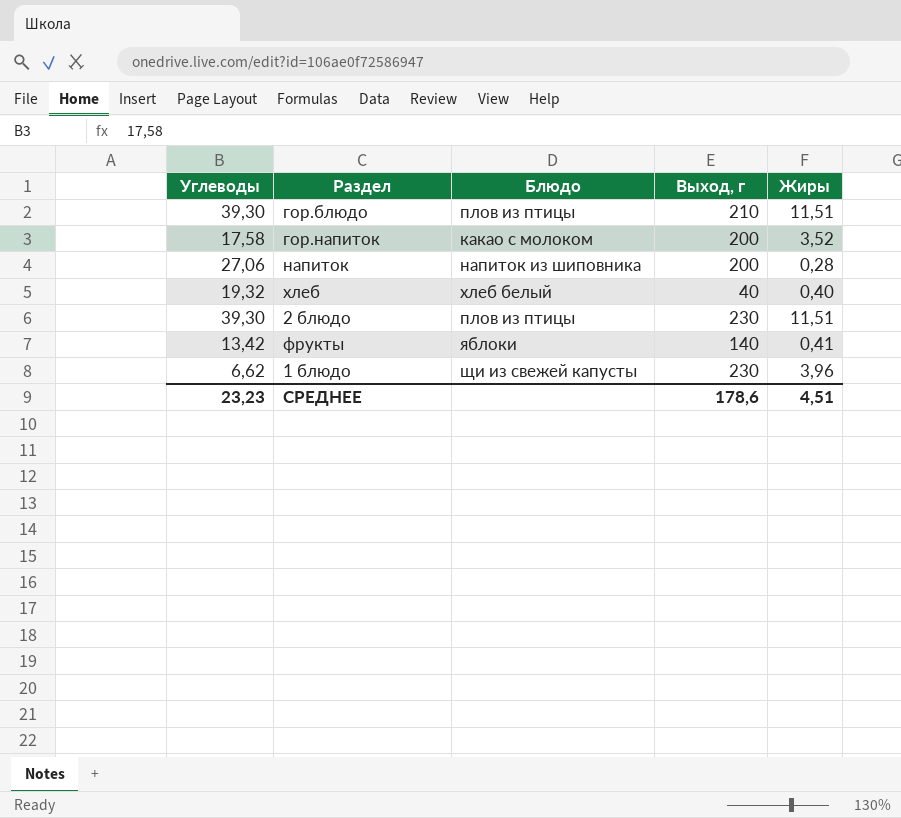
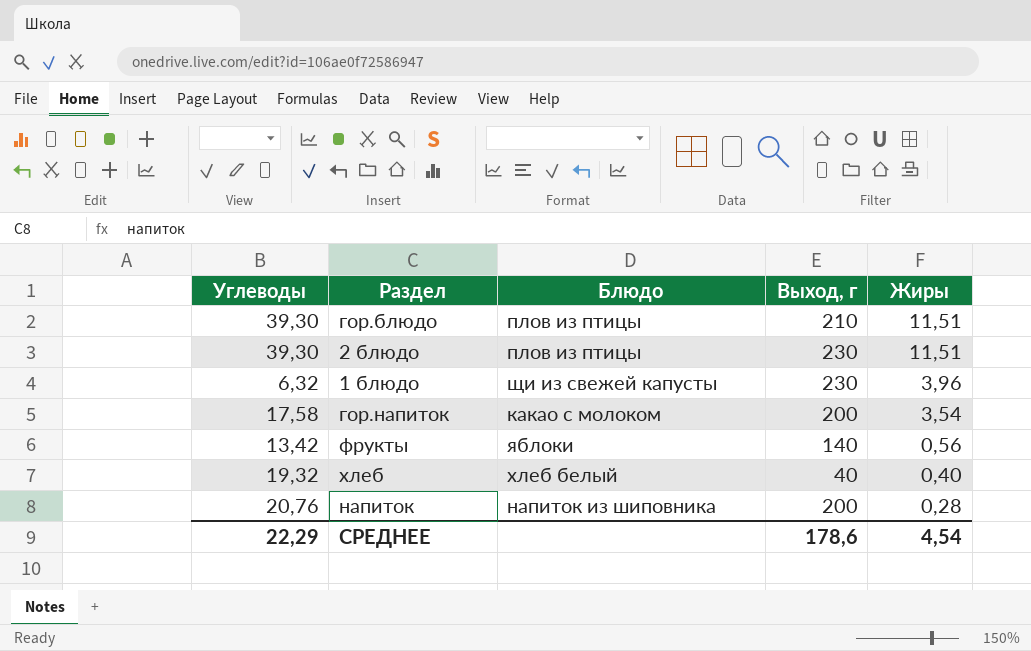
row order: none -> Жиры descending
1 блюдо | Углеводы: 6,62 -> 6,32
гор.напиток | Жиры: 3,52 -> 3,54
фрукты | Жиры: 0,41 -> 0,56
напиток | Углеводы: 27,06 -> 20,76
СРЕДНЕЕ | Углеводы: 23,23 -> 22,29
СРЕДНЕЕ | Жиры: 4,51 -> 4,54

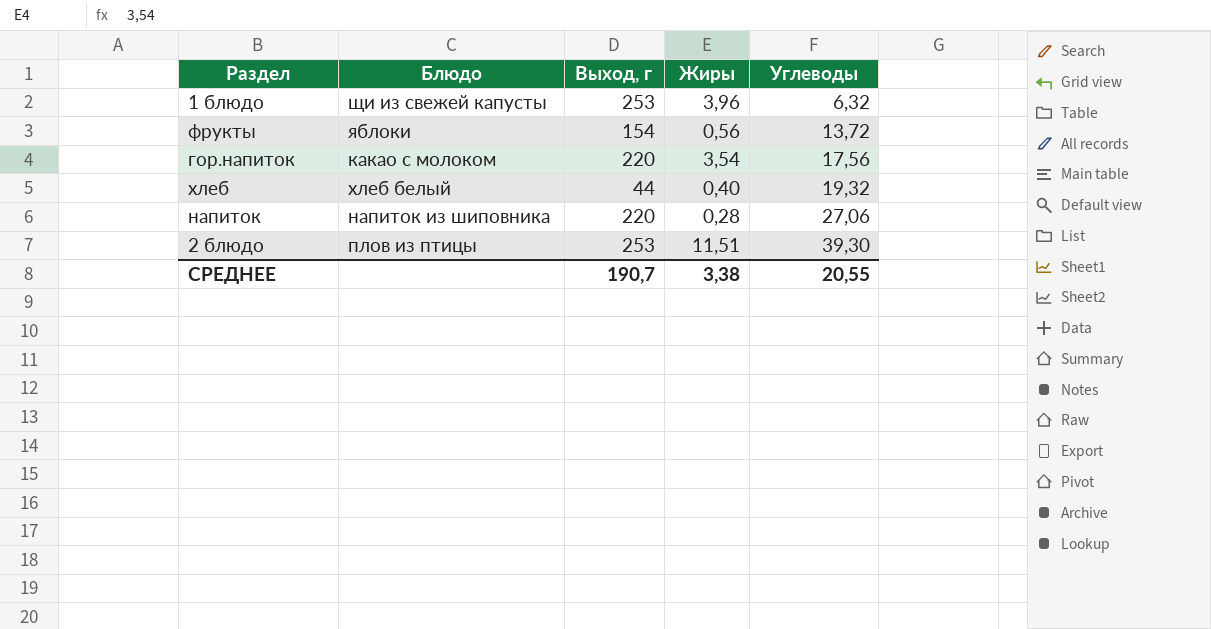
row order: Жиры descending -> Углеводы ascending
column Углеводы | position: 1 -> 5
row гор.блюдо: 39,30 | плов из птицы | 210 | 11,51 -> none
1 блюдо | Выход, г: 230 -> 253
фрукты | Выход, г: 140 -> 154
фрукты | Углеводы: 13,42 -> 13,72
гор.напиток | Выход, г: 200 -> 220
гор.напиток | Углеводы: 17,58 -> 17,56
хлеб | Выход, г: 40 -> 44
напиток | Выход, г: 200 -> 220
напиток | Углеводы: 20,76 -> 27,06
2 блюдо | Выход, г: 230 -> 253
СРЕДНЕЕ | Выход, г: 178,6 -> 190,7
СРЕДНЕЕ | Жиры: 4,54 -> 3,38
СРЕДНЕЕ | Углеводы: 22,29 -> 20,55

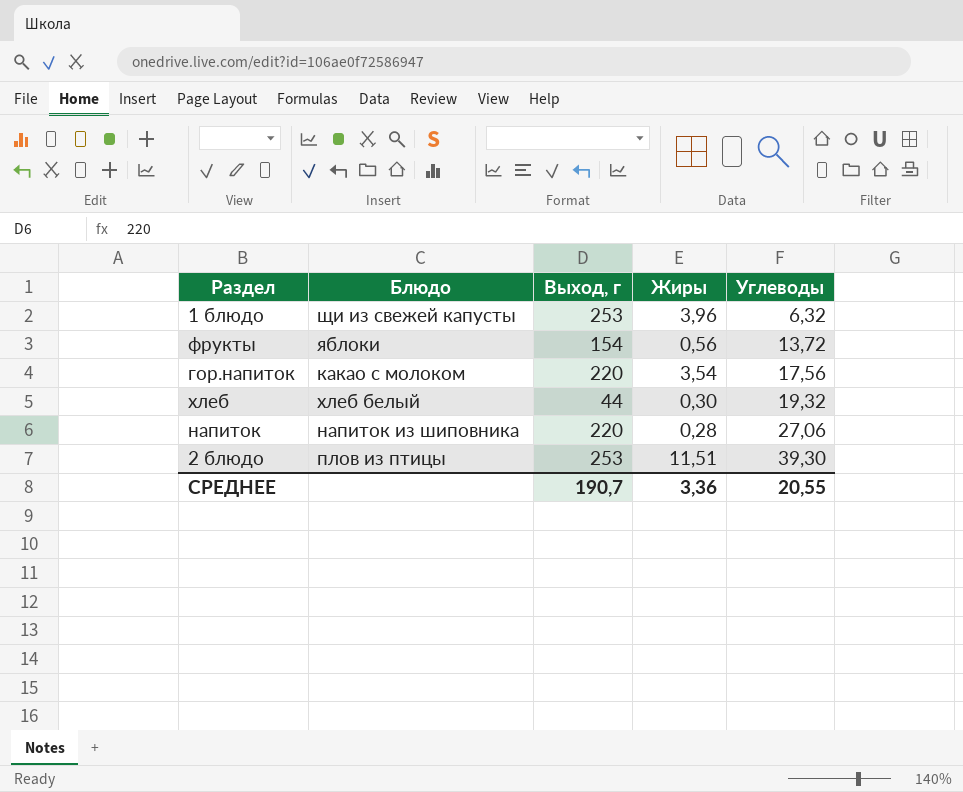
хлеб | Жиры: 0,40 -> 0,30
СРЕДНЕЕ | Жиры: 3,38 -> 3,36

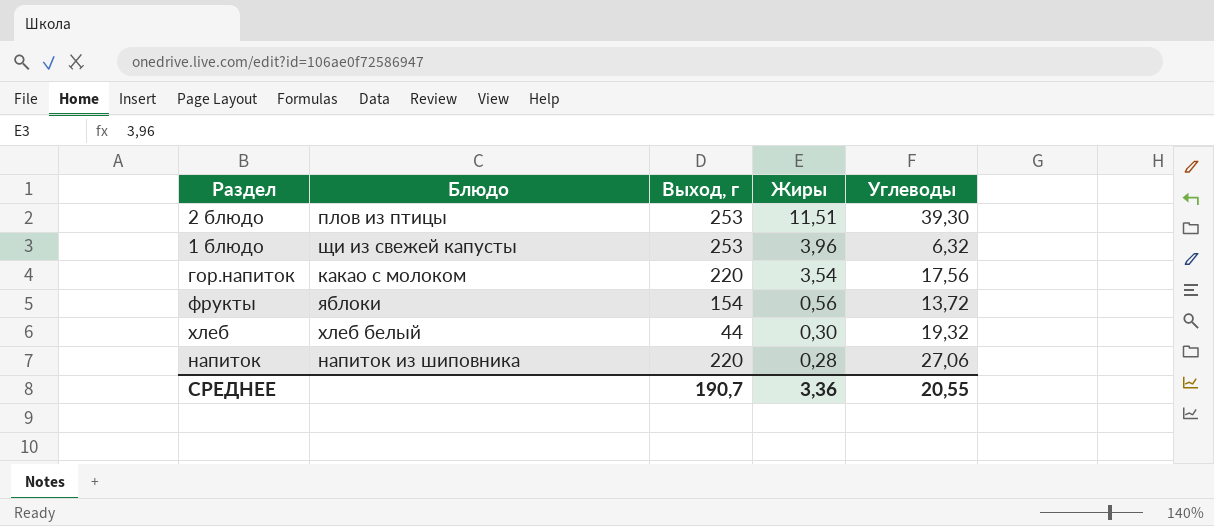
row order: Углеводы ascending -> Жиры descending

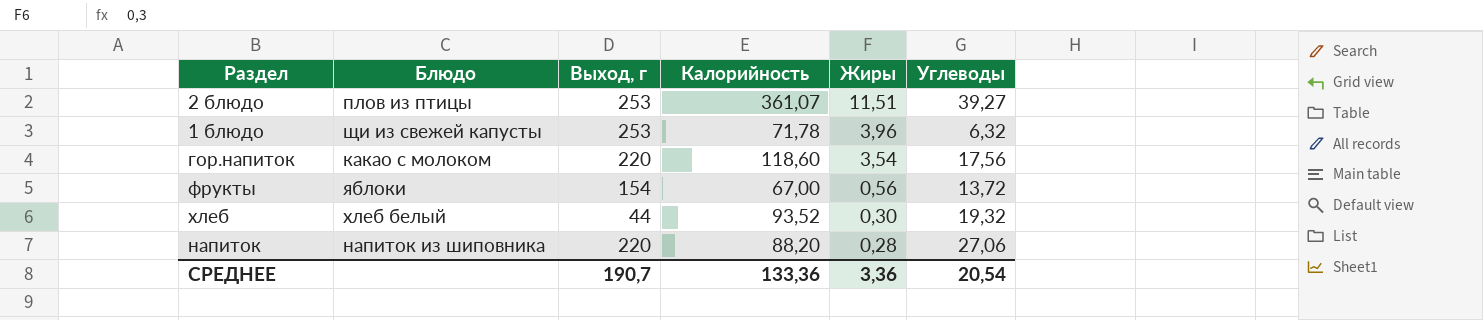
column Калорийность | position: none -> 4
2 блюдо | Углеводы: 39,30 -> 39,27
СРЕДНЕЕ | Углеводы: 20,55 -> 20,54

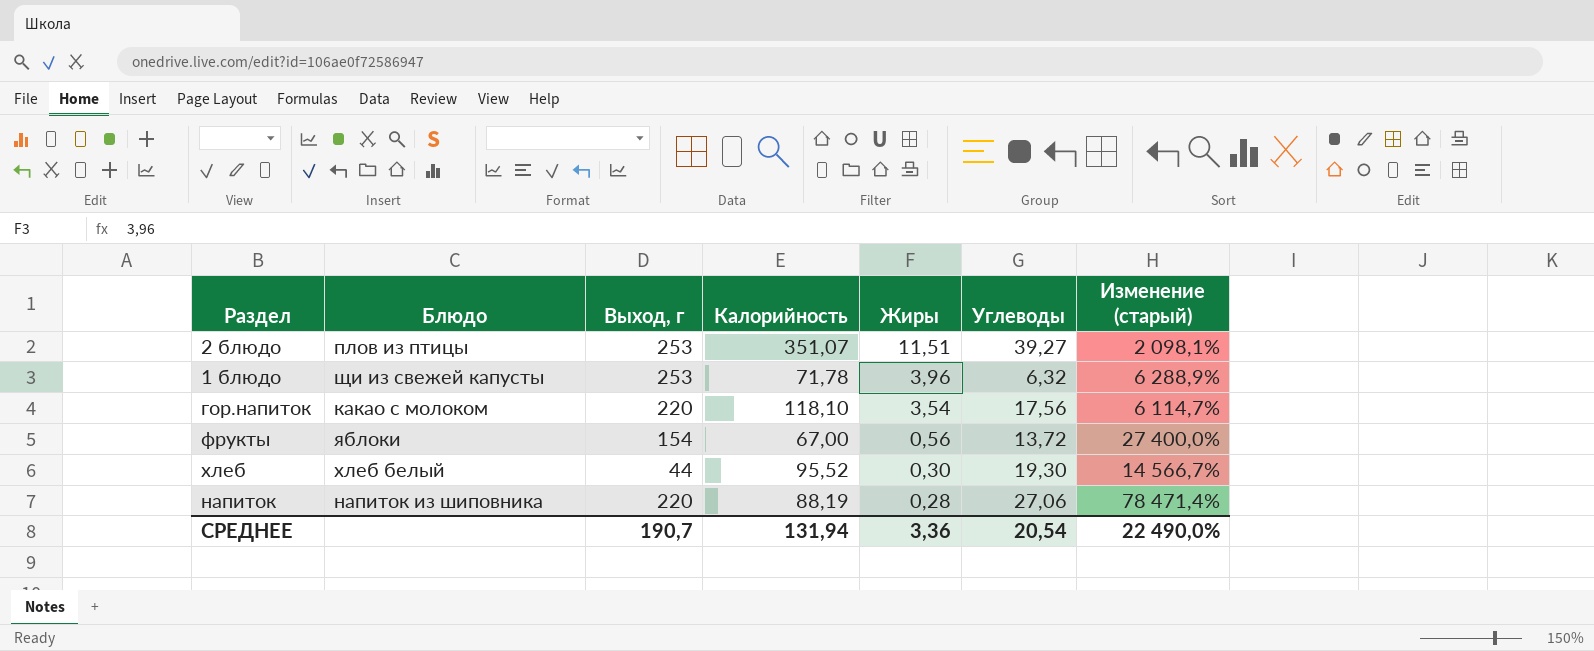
column Изменение (старый) | formula: none -> ([Выход, г] - [Жиры]) / [Жиры]
2 блюдо | Калорийность: 361,07 -> 351,07
гор.напиток | Калорийность: 118,60 -> 118,10
хлеб | Калорийность: 93,52 -> 95,52
хлеб | Углеводы: 19,32 -> 19,30
напиток | Калорийность: 88,20 -> 88,19
СРЕДНЕЕ | Калорийность: 133,36 -> 131,94

